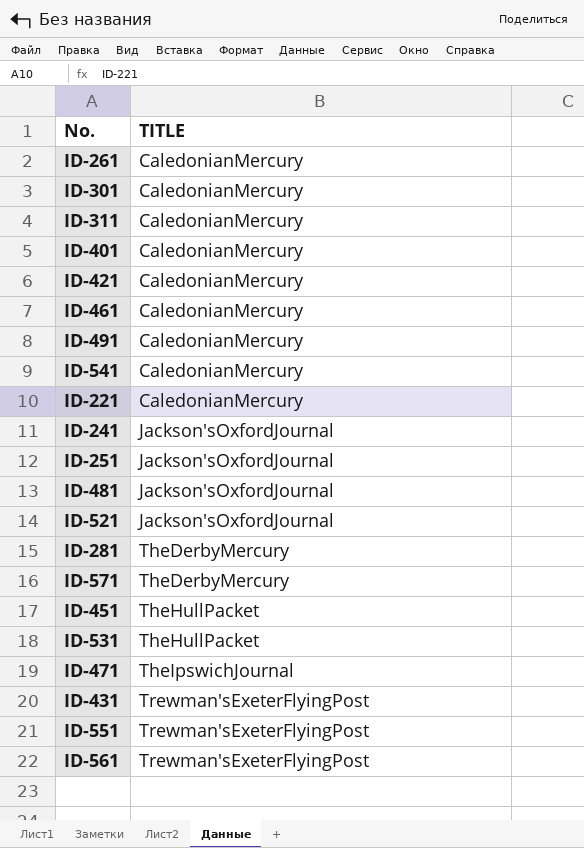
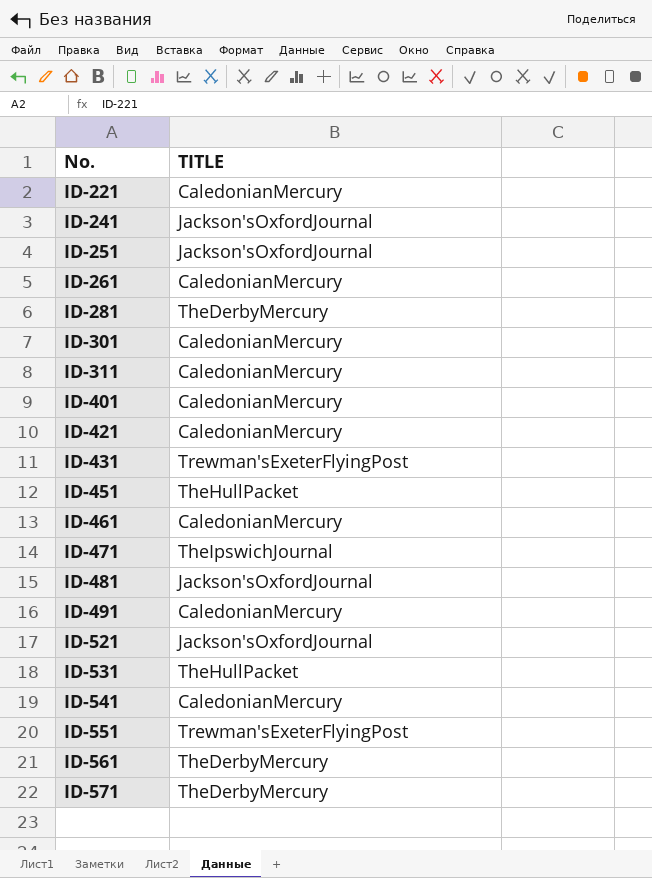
row order: TITLE ascending -> No. ascending
ID-561 | TITLE: Trewman'sExeterFlyingPost -> TheDerbyMercury

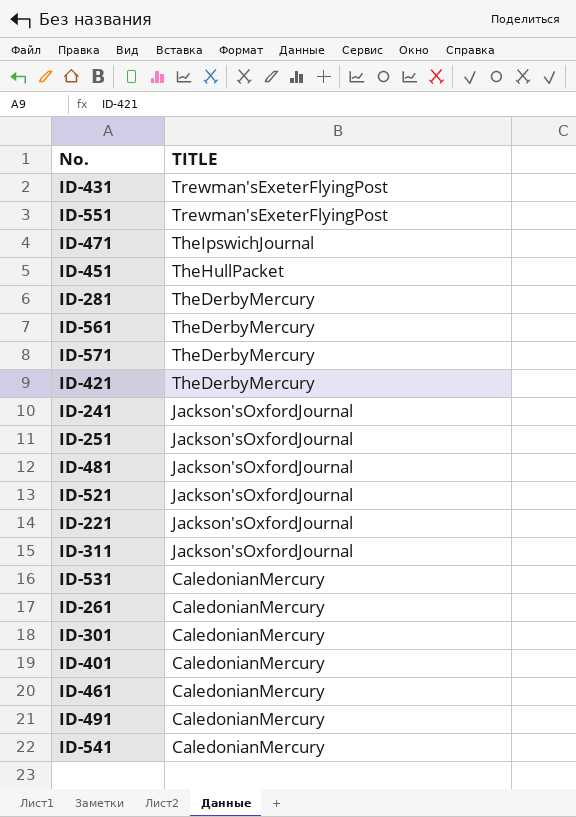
row order: No. ascending -> TITLE descending
ID-421 | TITLE: CaledonianMercury -> TheDerbyMercury
ID-221 | TITLE: CaledonianMercury -> Jackson'sOxfordJournal
ID-311 | TITLE: CaledonianMercury -> Jackson'sOxfordJournal
ID-531 | TITLE: TheHullPacket -> CaledonianMercury

